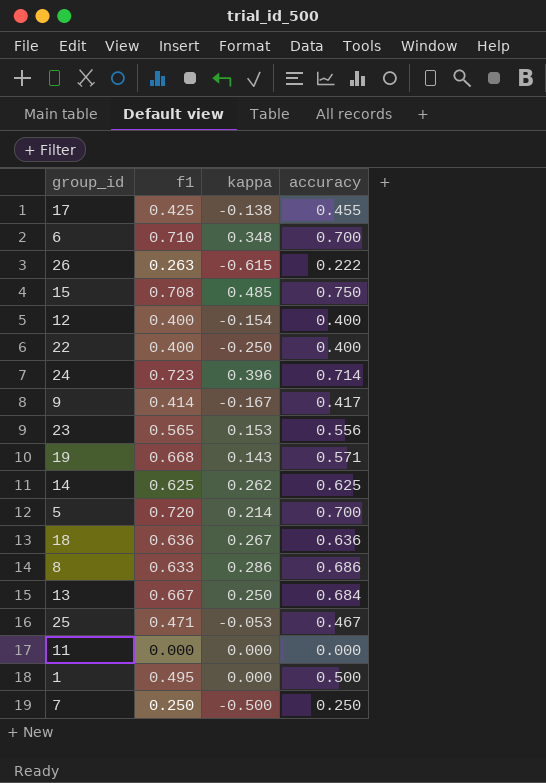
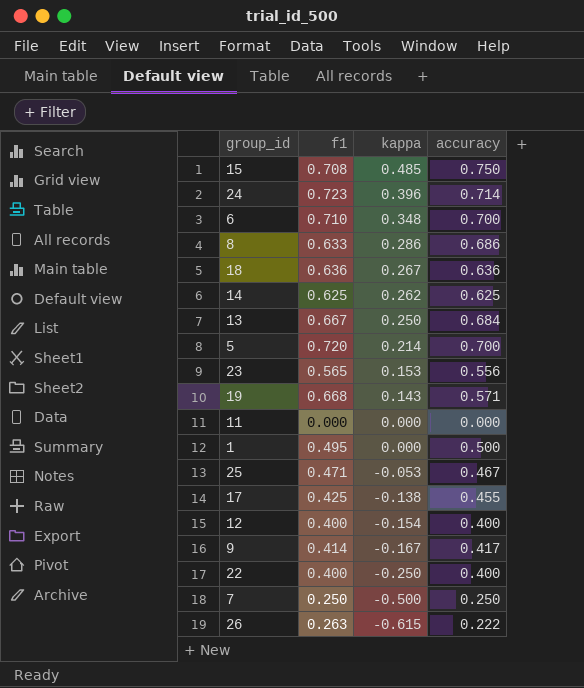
row order: none -> kappa descending

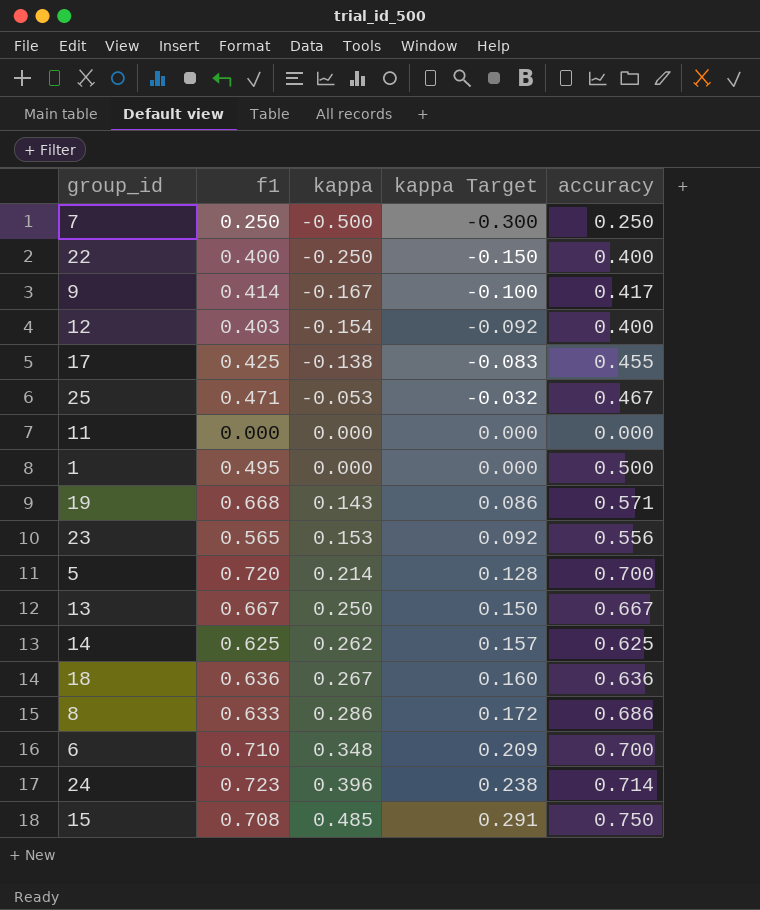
row order: kappa descending -> kappa ascending
column kappa Target | formula: none -> [kappa] * 0.6
row 26: 0.263 | -0.615 | 0.222 -> none
12 | f1: 0.400 -> 0.403
13 | accuracy: 0.684 -> 0.667

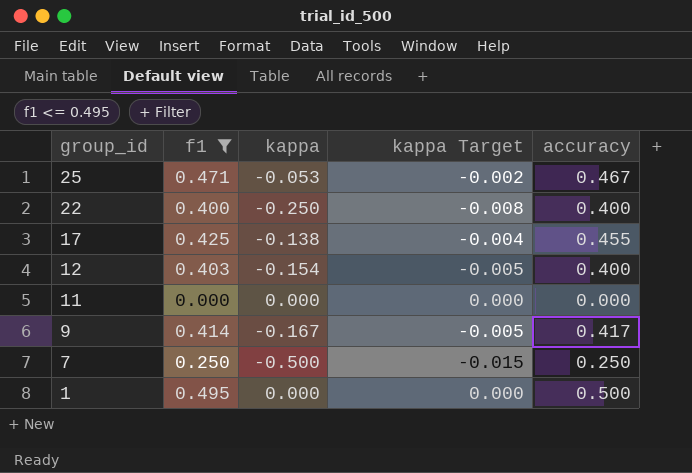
filter: none -> f1 <= 0.495
row order: kappa ascending -> group_id descending
column kappa Target | formula: [kappa] * 0.6 -> [kappa] * 0.03

